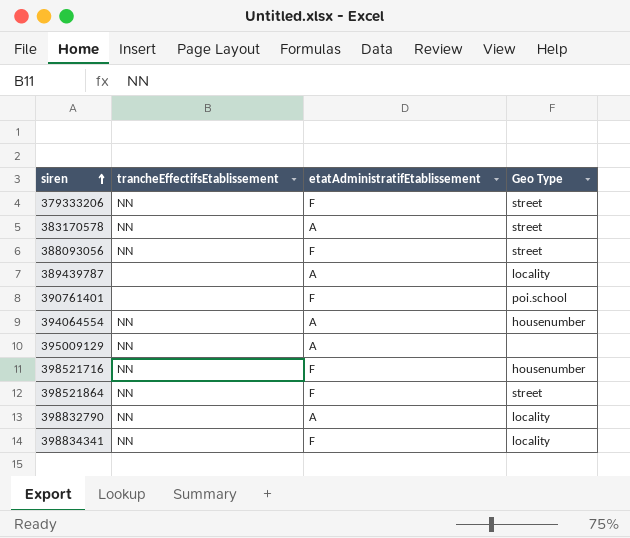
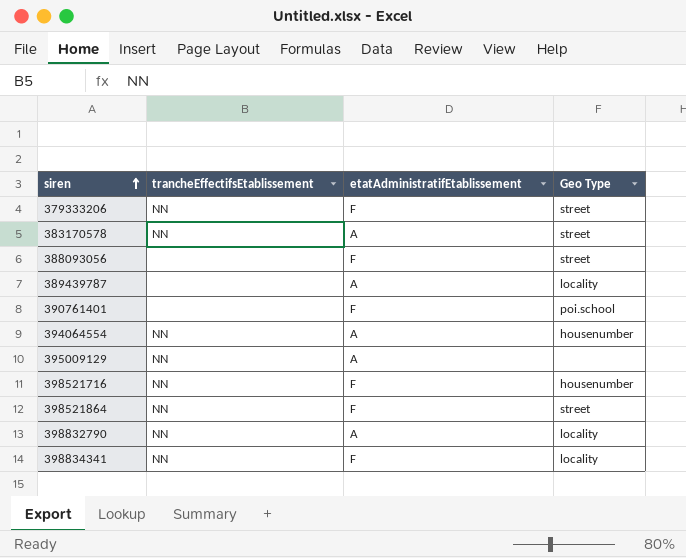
388093056 | trancheEffectifsEtablissement: NN -> none

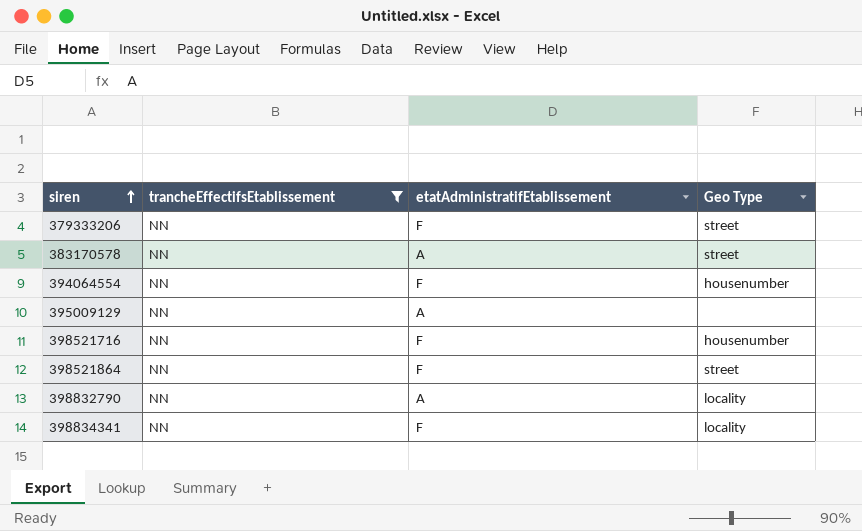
filter: none -> trancheEffectifsEtablissement = NN
394064554 | etatAdministratifEtablissement: A -> F

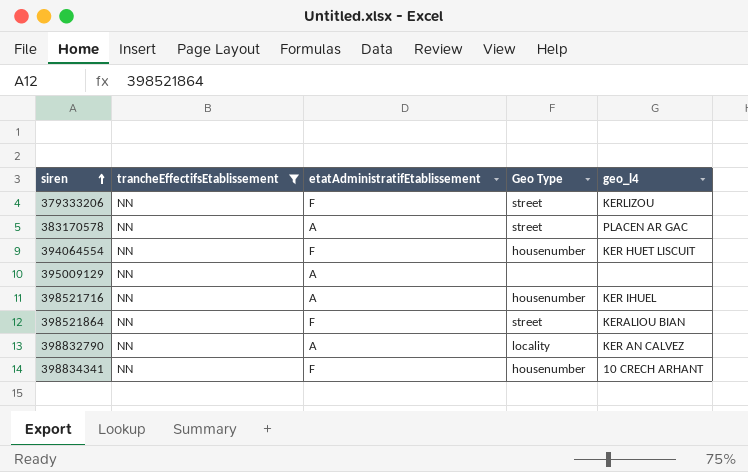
column geo_l4 | position: none -> 5
398521716 | etatAdministratifEtablissement: F -> A
398834341 | Geo Type: locality -> housenumber

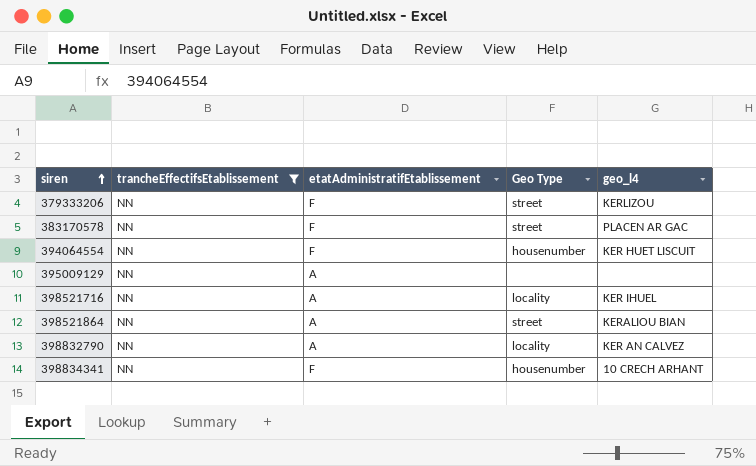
383170578 | etatAdministratifEtablissement: A -> F
398521716 | Geo Type: housenumber -> locality
398521864 | etatAdministratifEtablissement: F -> A

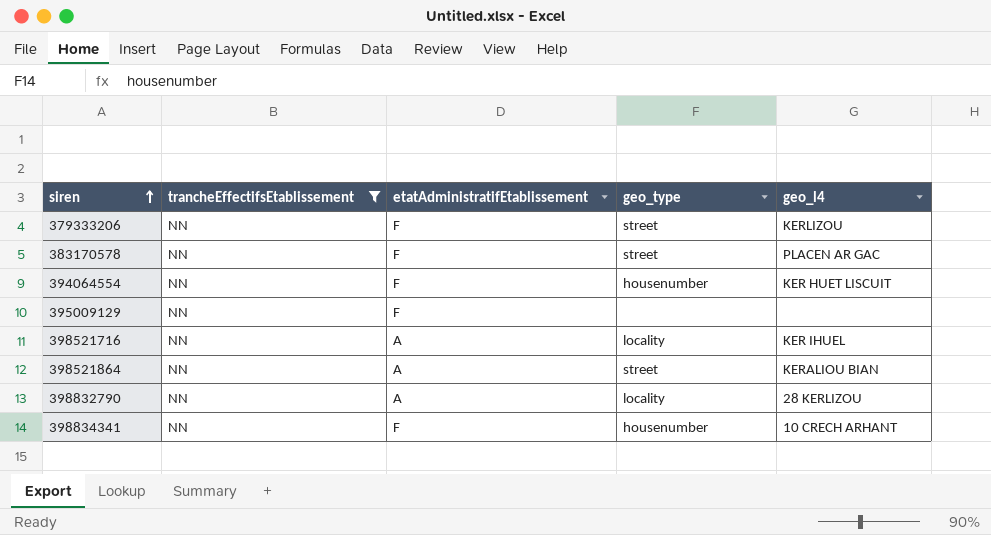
column name: Geo Type -> geo_type
395009129 | etatAdministratifEtablissement: A -> F
398832790 | geo_l4: KER AN CALVEZ -> 28 KERLIZOU

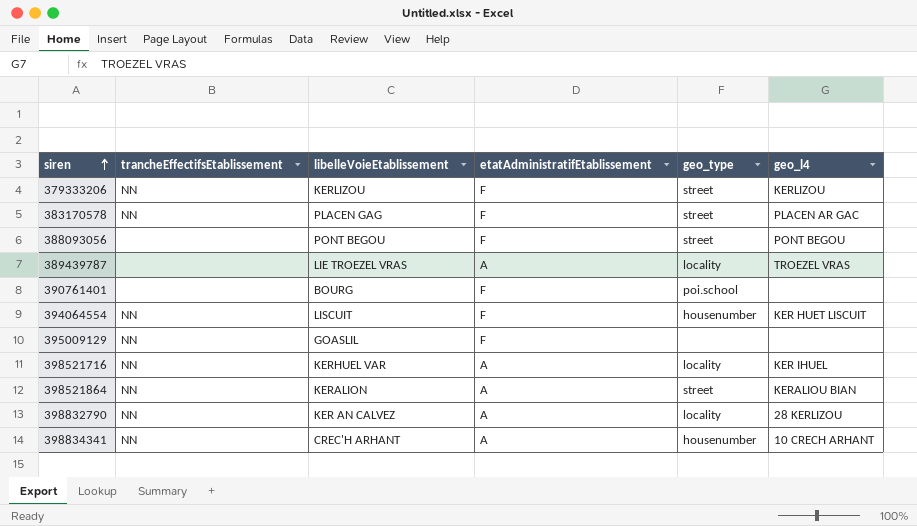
filter: trancheEffectifsEtablissement = NN -> none
column libelleVoieEtablissement | position: none -> 3
398834341 | etatAdministratifEtablissement: F -> A

